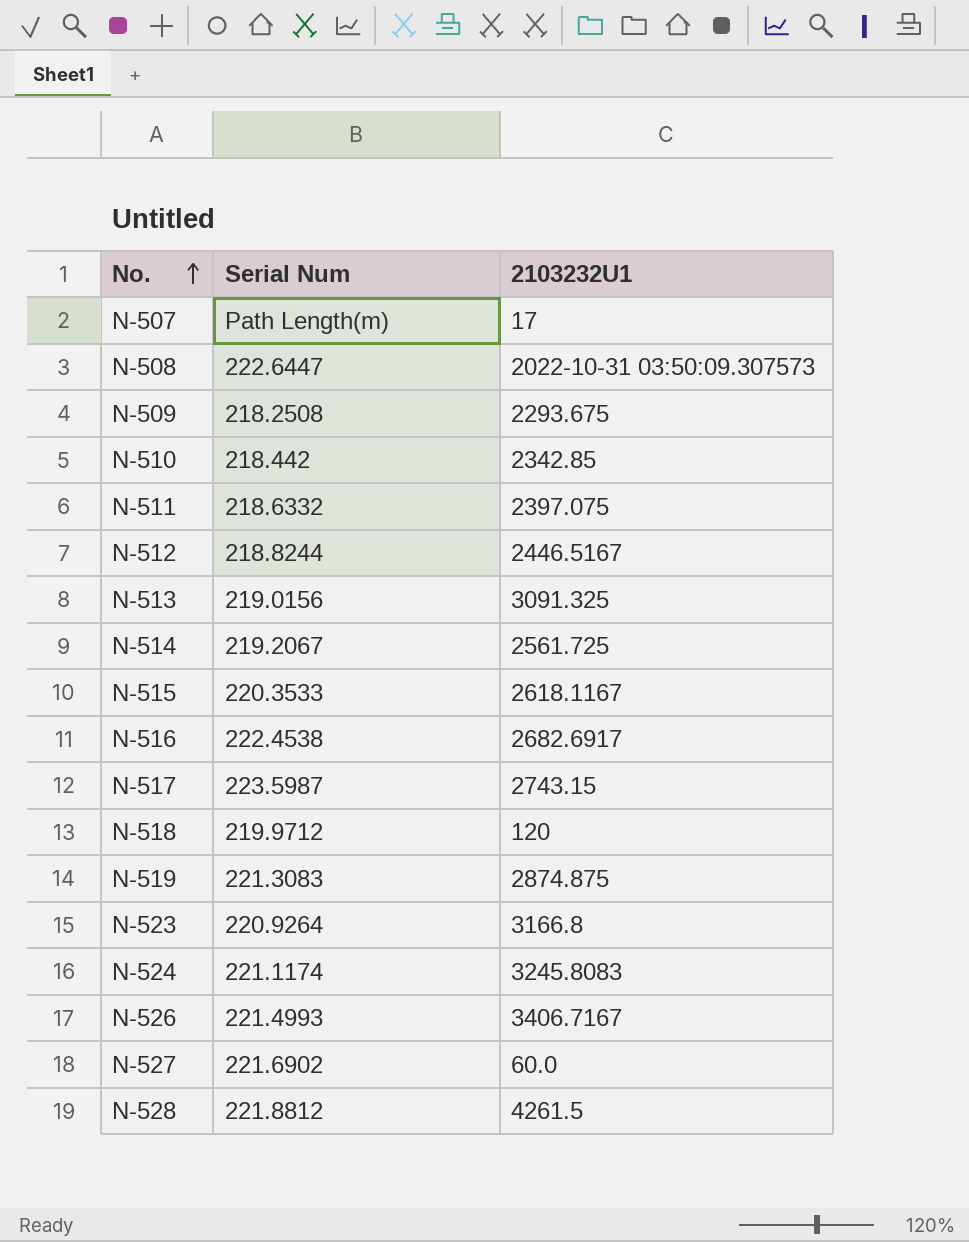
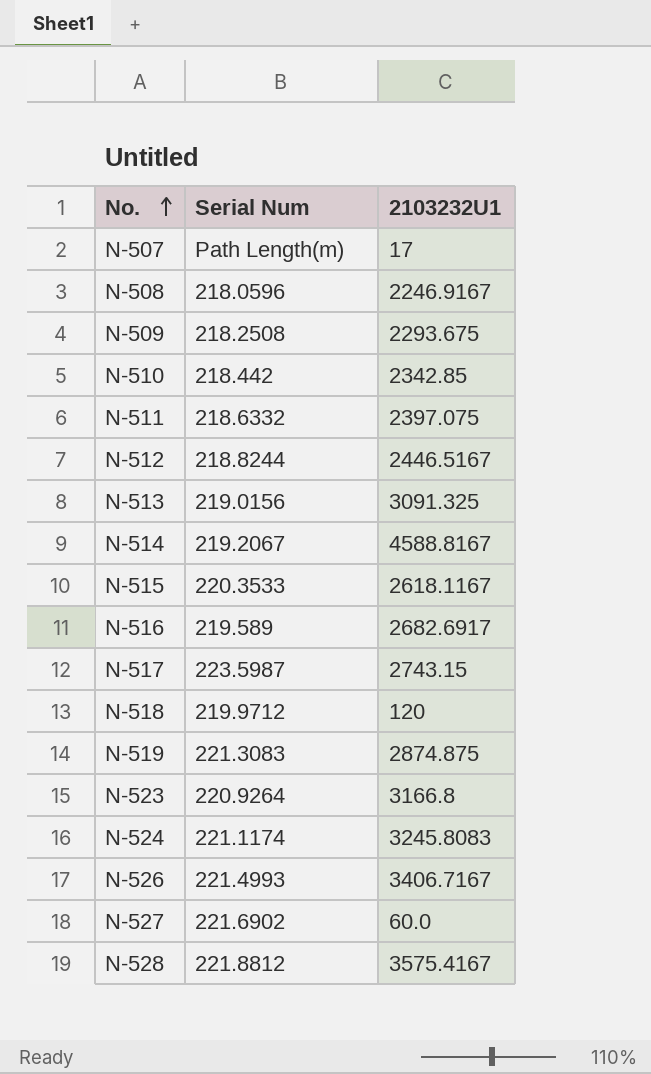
N-508 | Serial Num: 222.6447 -> 218.0596
N-508 | 2103232U1: 2022-10-31 03:50:09.307573 -> 2246.9167
N-514 | 2103232U1: 2561.725 -> 4588.8167
N-516 | Serial Num: 222.4538 -> 219.589
N-528 | 2103232U1: 4261.5 -> 3575.4167

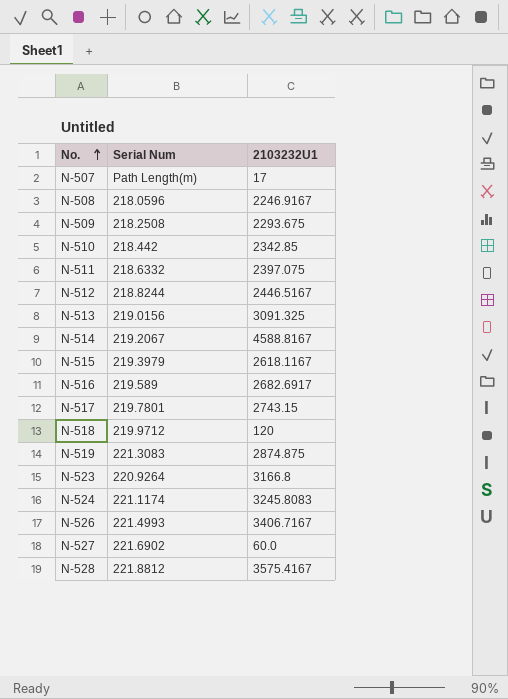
N-515 | Serial Num: 220.3533 -> 219.3979
N-517 | Serial Num: 223.5987 -> 219.7801

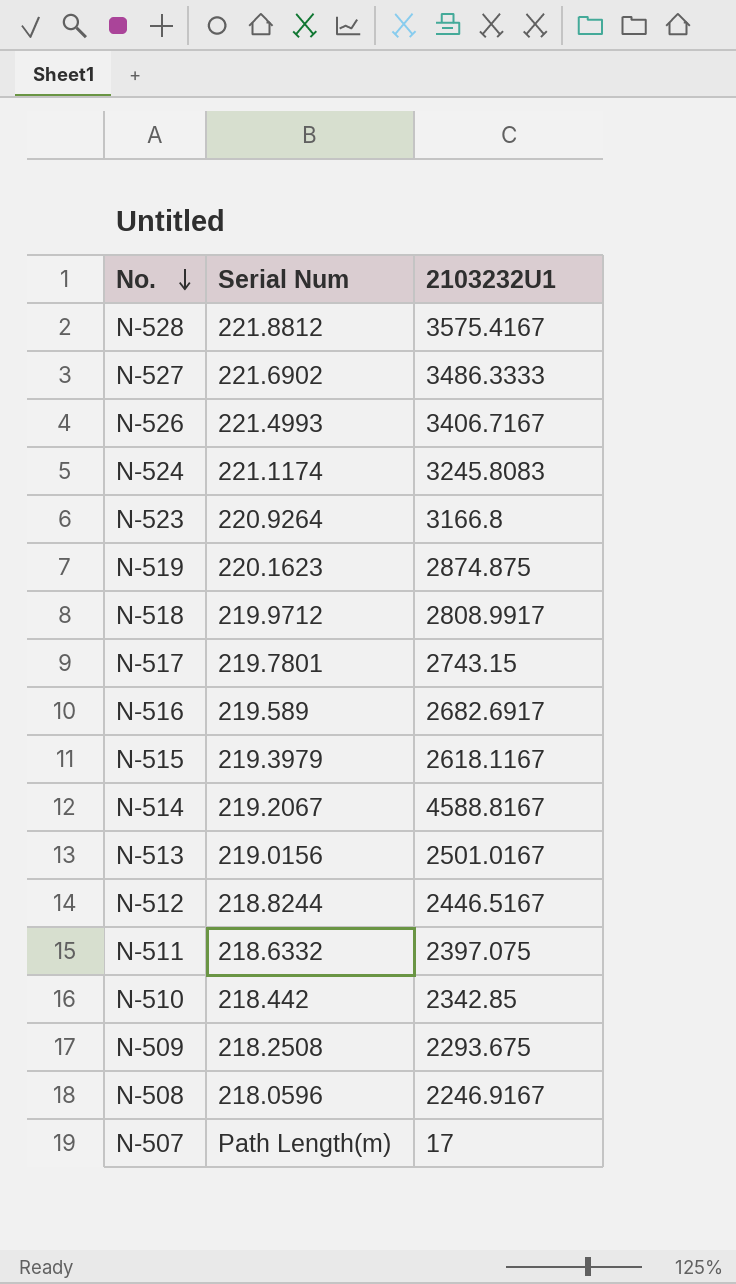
row order: No. ascending -> No. descending
N-527 | 2103232U1: 60.0 -> 3486.3333
N-519 | Serial Num: 221.3083 -> 220.1623
N-518 | 2103232U1: 120 -> 2808.9917
N-513 | 2103232U1: 3091.325 -> 2501.0167

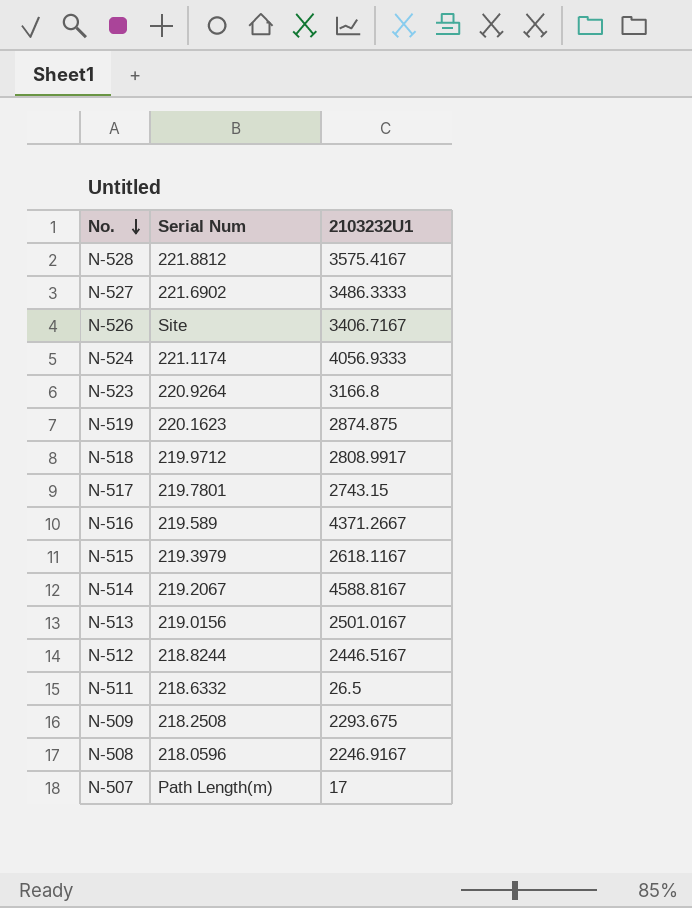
row N-510: 218.442 | 2342.85 -> none
N-526 | Serial Num: 221.4993 -> Site
N-524 | 2103232U1: 3245.8083 -> 4056.9333
N-516 | 2103232U1: 2682.6917 -> 4371.2667
N-511 | 2103232U1: 2397.075 -> 26.5

